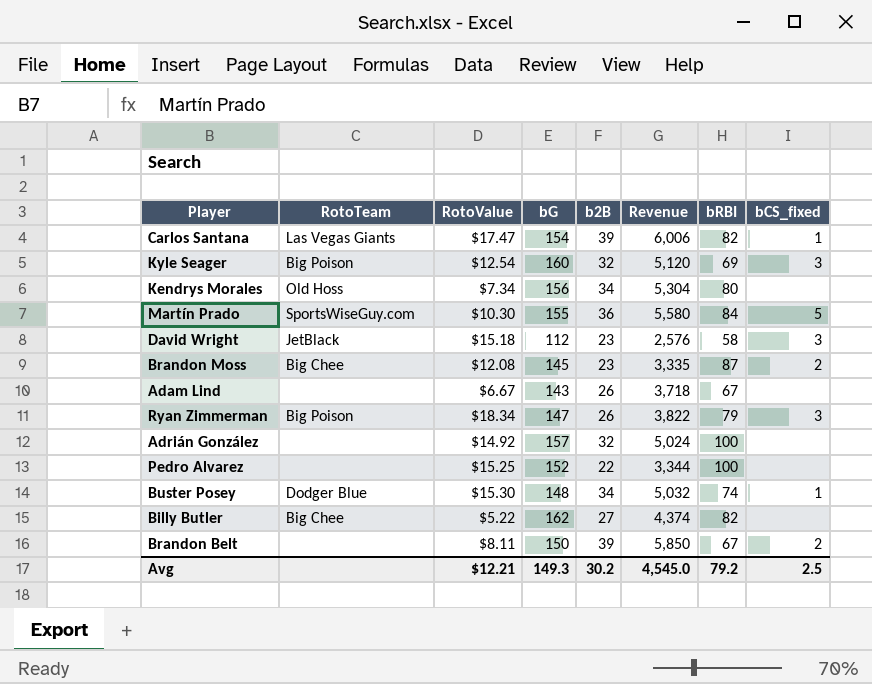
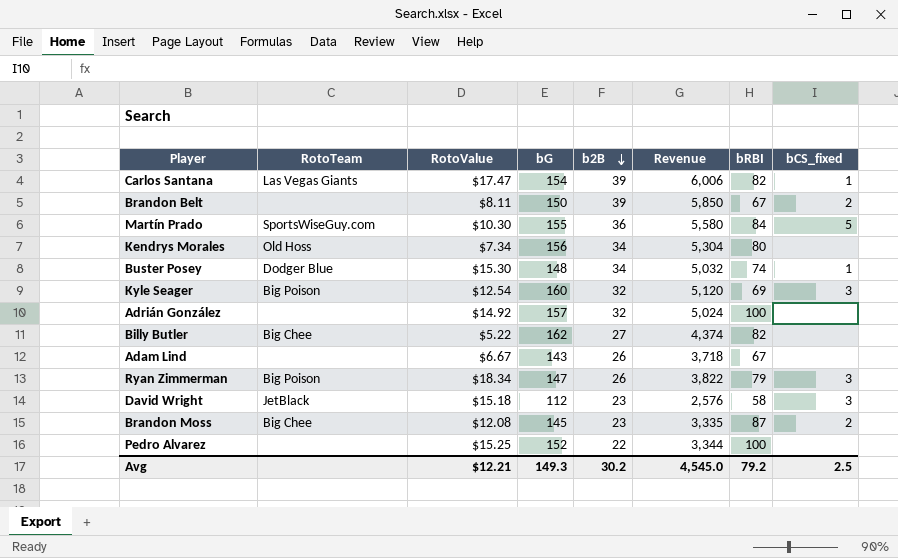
row order: none -> b2B descending

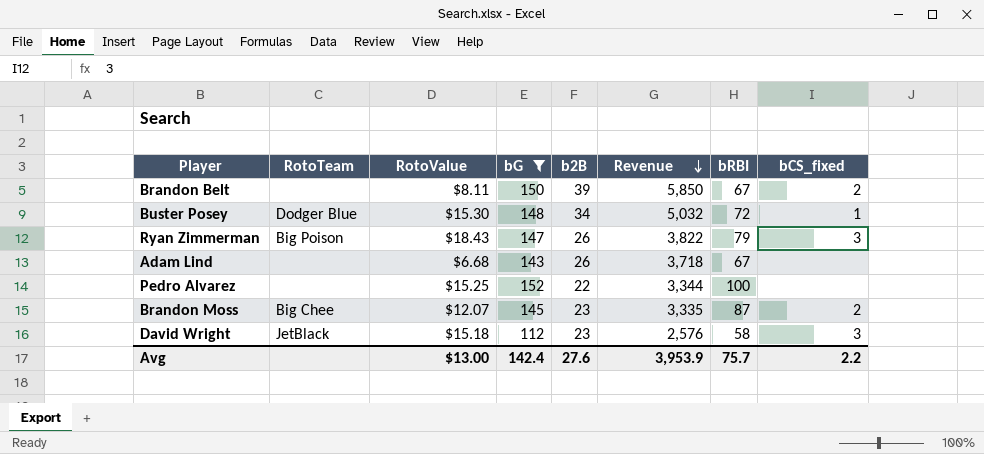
filter: none -> bG <= 152
row order: b2B descending -> Revenue descending
Buster Posey | bRBI: 74 -> 72
Ryan Zimmerman | RotoValue: $18.34 -> $18.43
Adam Lind | RotoValue: $6.67 -> $6.68
Brandon Moss | RotoValue: $12.08 -> $12.07
Avg | RotoValue: $12.21 -> $13.00
Avg | bG: 149.3 -> 142.4
Avg | b2B: 30.2 -> 27.6
Avg | Revenue: 4,545.0 -> 3,953.9
Avg | bRBI: 79.2 -> 75.7
Avg | bCS_fixed: 2.5 -> 2.2

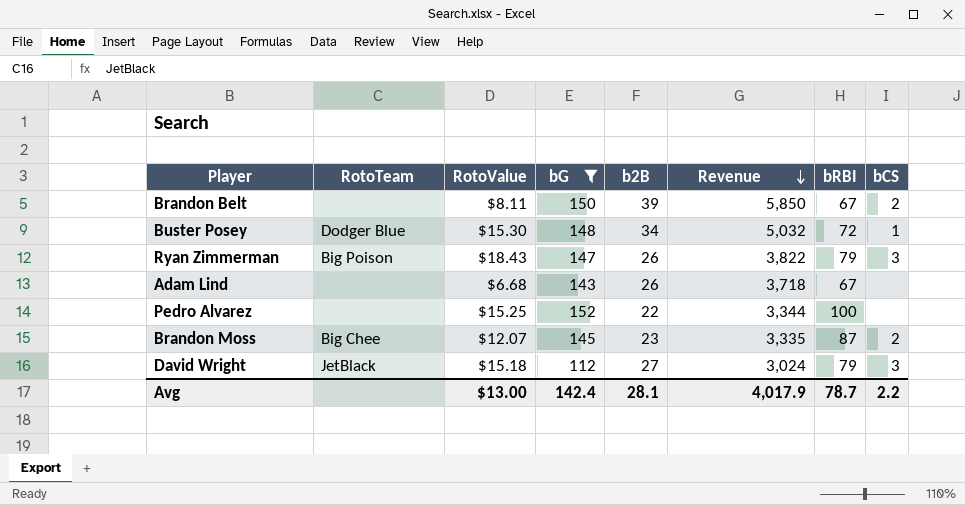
column name: bCS_fixed -> bCS
David Wright | b2B: 23 -> 27
David Wright | Revenue: 2,576 -> 3,024
David Wright | bRBI: 58 -> 79
Avg | b2B: 27.6 -> 28.1
Avg | Revenue: 3,953.9 -> 4,017.9
Avg | bRBI: 75.7 -> 78.7

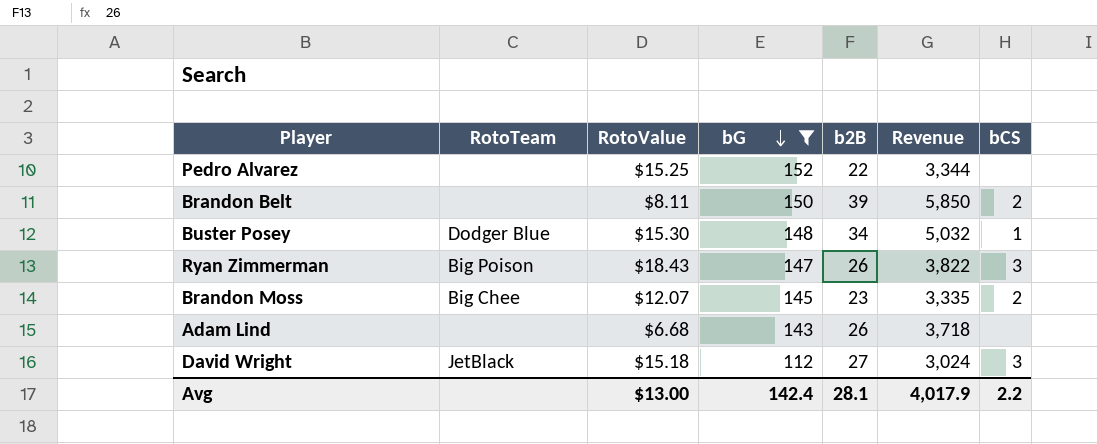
row order: Revenue descending -> bG descending
column bRBI | position: 7 -> none

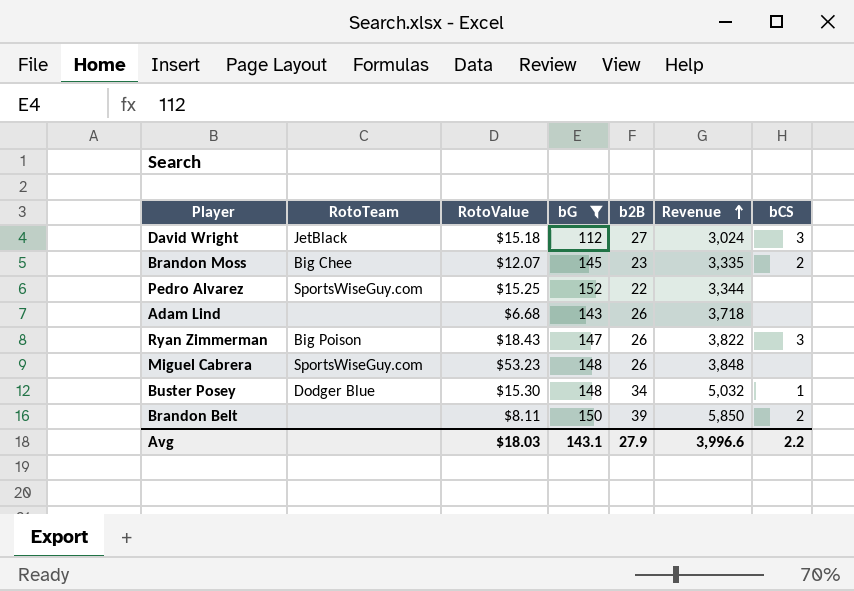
row order: bG descending -> Revenue ascending
Pedro Alvarez | RotoTeam: none -> SportsWiseGuy.com
row Miguel Cabrera: none -> SportsWiseGuy.com | $53.23 | 148 | 26 | 3,848 | none
Avg | RotoValue: $13.00 -> $18.03
Avg | bG: 142.4 -> 143.1
Avg | b2B: 28.1 -> 27.9
Avg | Revenue: 4,017.9 -> 3,996.6

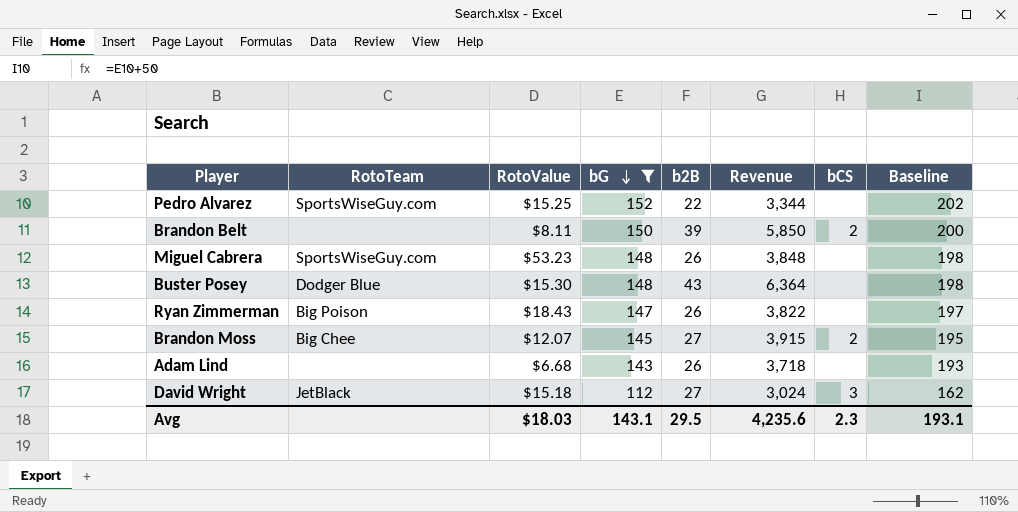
row order: Revenue ascending -> bG descending
column Baseline | formula: none -> [bG] + 50
Buster Posey | b2B: 34 -> 43
Buster Posey | Revenue: 5,032 -> 6,364
Buster Posey | bCS: 1 -> none
Ryan Zimmerman | bCS: 3 -> none
Brandon Moss | b2B: 23 -> 27
Brandon Moss | Revenue: 3,335 -> 3,915
Avg | b2B: 27.9 -> 29.5
Avg | Revenue: 3,996.6 -> 4,235.6
Avg | bCS: 2.2 -> 2.3

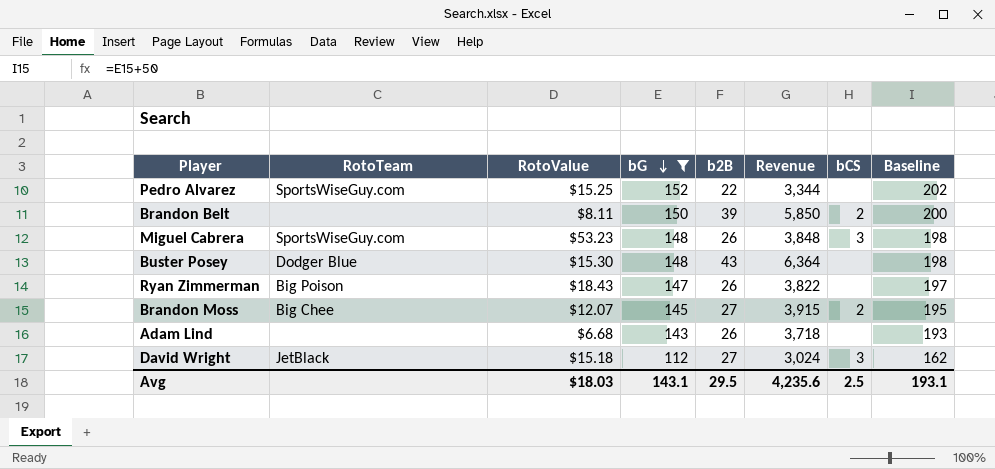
Miguel Cabrera | bCS: none -> 3
Avg | bCS: 2.3 -> 2.5

